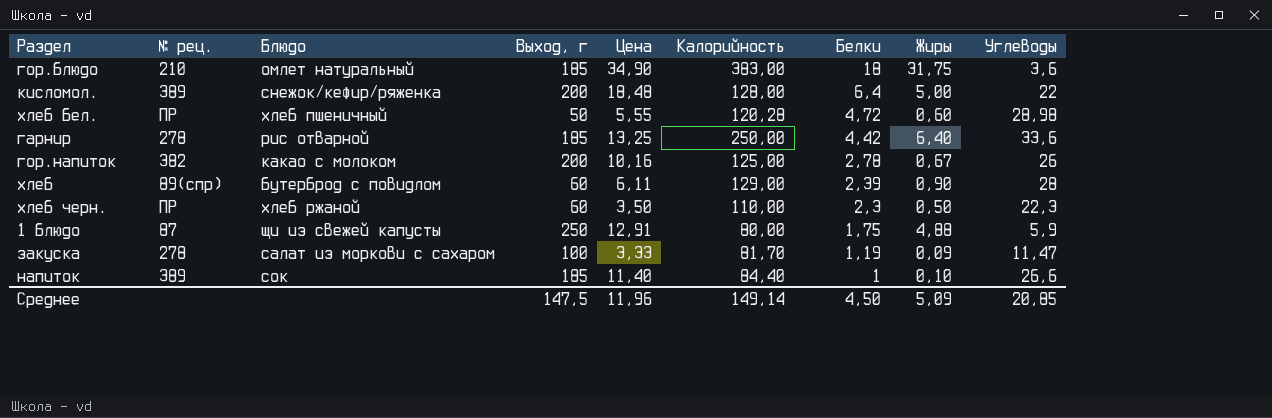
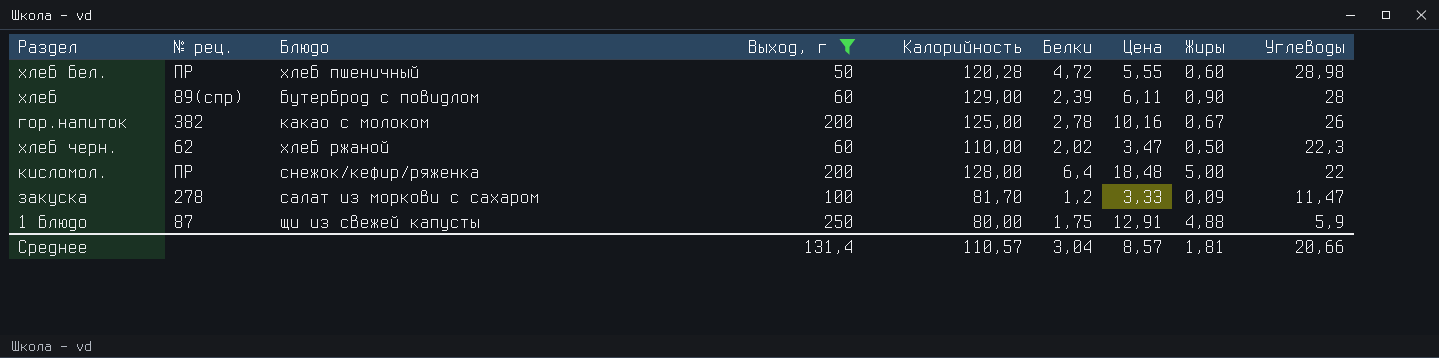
filter: none -> Выход, г != 185
row order: Белки descending -> Углеводы descending
column Цена | position: 5 -> 7
хлеб черн. | № рец.: ПР -> 62
хлеб черн. | Белки: 2,3 -> 2,02
хлеб черн. | Цена: 3,50 -> 3,47
кисломол. | № рец.: 389 -> ПР
закуска | Белки: 1,19 -> 1,2
Среднее | Выход, г: 147,5 -> 131,4
Среднее | Калорийность: 149,14 -> 110,57
Среднее | Белки: 4,50 -> 3,04
Среднее | Цена: 11,96 -> 8,57
Среднее | Жиры: 5,09 -> 1,81
Среднее | Углеводы: 20,85 -> 20,66

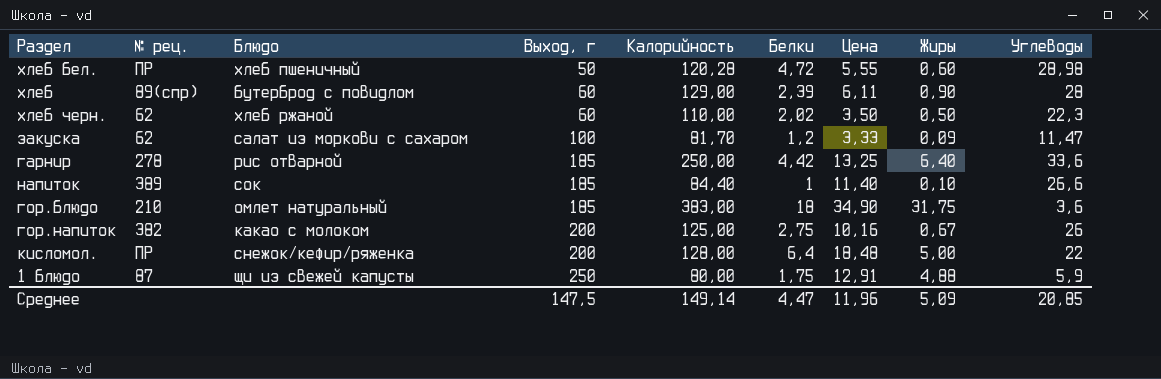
filter: Выход, г != 185 -> none
row order: Углеводы descending -> Выход, г ascending
хлеб черн. | Цена: 3,47 -> 3,50
закуска | № рец.: 278 -> 62
гор.напиток | Белки: 2,78 -> 2,75
Среднее | Выход, г: 131,4 -> 147,5
Среднее | Калорийность: 110,57 -> 149,14
Среднее | Белки: 3,04 -> 4,47
Среднее | Цена: 8,57 -> 11,96
Среднее | Жиры: 1,81 -> 5,09
Среднее | Углеводы: 20,66 -> 20,85

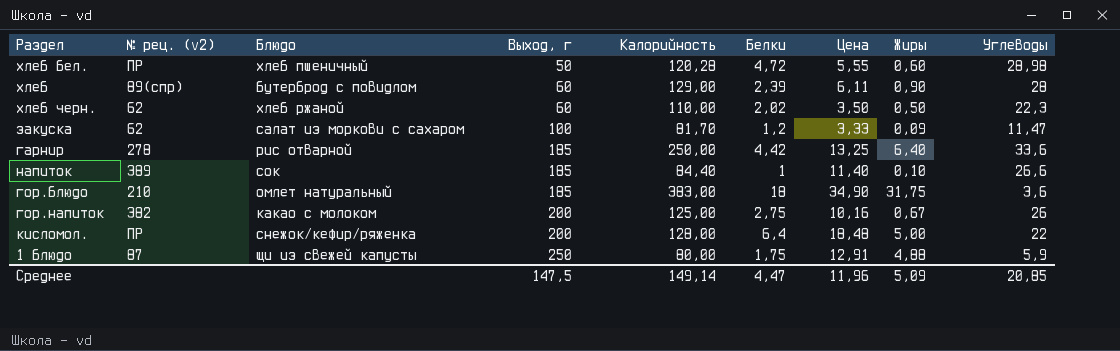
column name: № рец. -> № рец. (v2)

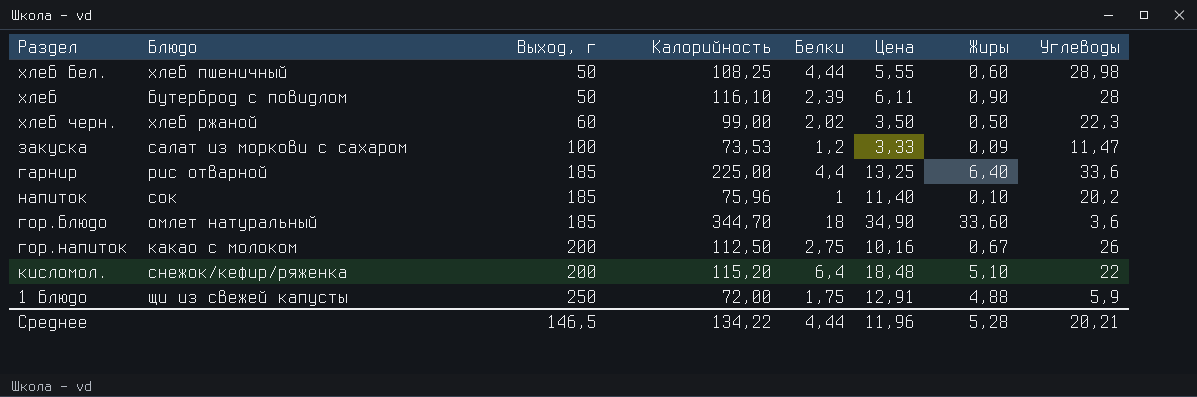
column № рец. (v2) | position: 2 -> none
хлеб бел. | Калорийность: 120,28 -> 108,25
хлеб бел. | Белки: 4,72 -> 4,44
хлеб | Выход, г: 60 -> 50
хлеб | Калорийность: 129,00 -> 116,10
хлеб черн. | Калорийность: 110,00 -> 99,00
закуска | Калорийность: 81,70 -> 73,53
гарнир | Калорийность: 250,00 -> 225,00
гарнир | Белки: 4,42 -> 4,4
напиток | Калорийность: 84,40 -> 75,96
напиток | Углеводы: 26,6 -> 20,2
гор.блюдо | Калорийность: 383,00 -> 344,70
гор.блюдо | Жиры: 31,75 -> 33,60
гор.напиток | Калорийность: 125,00 -> 112,50
кисломол. | Калорийность: 128,00 -> 115,20
кисломол. | Жиры: 5,00 -> 5,10
1 блюдо | Калорийность: 80,00 -> 72,00
Среднее | Выход, г: 147,5 -> 146,5
Среднее | Калорийность: 149,14 -> 134,22
Среднее | Белки: 4,47 -> 4,44
Среднее | Жиры: 5,09 -> 5,28
Среднее | Углеводы: 20,85 -> 20,21

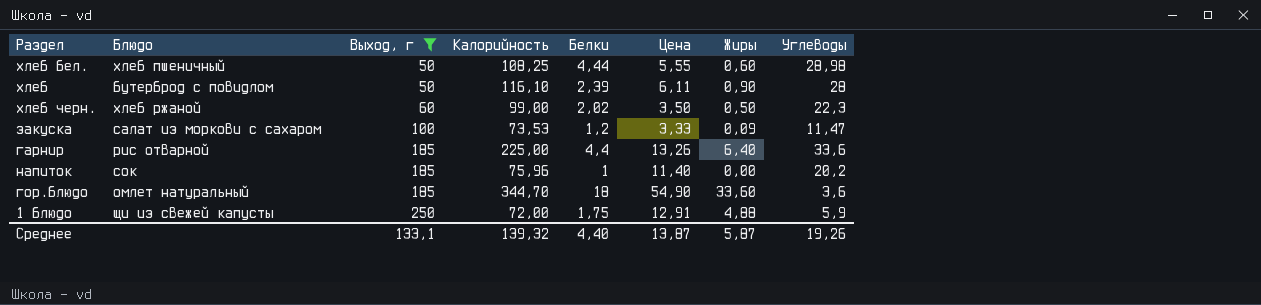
filter: none -> Выход, г != 200
гарнир | Цена: 13,25 -> 13,26
напиток | Жиры: 0,10 -> 0,00
гор.блюдо | Цена: 34,90 -> 54,90
Среднее | Выход, г: 146,5 -> 133,1
Среднее | Калорийность: 134,22 -> 139,32
Среднее | Белки: 4,44 -> 4,40
Среднее | Цена: 11,96 -> 13,87
Среднее | Жиры: 5,28 -> 5,87
Среднее | Углеводы: 20,21 -> 19,26

